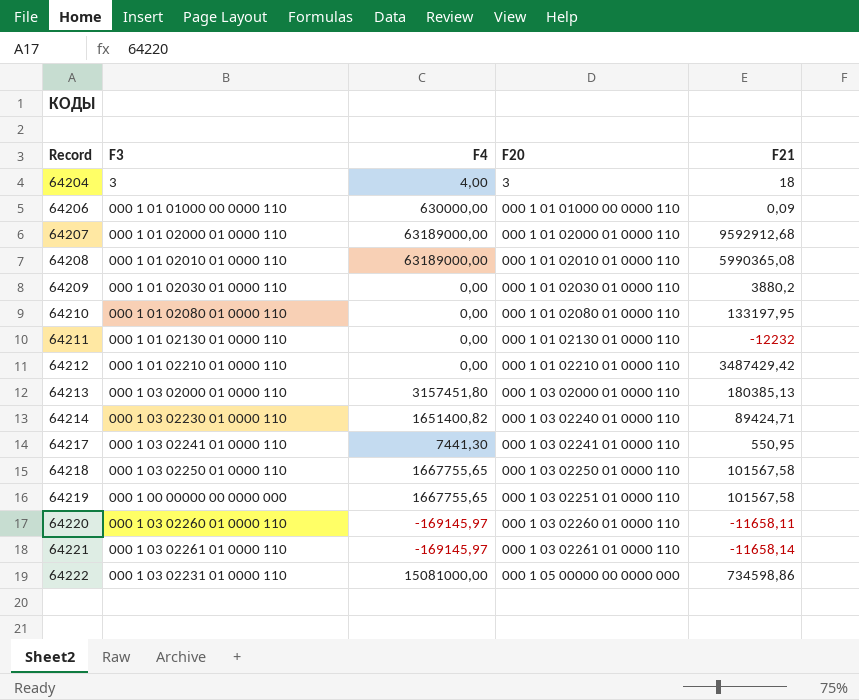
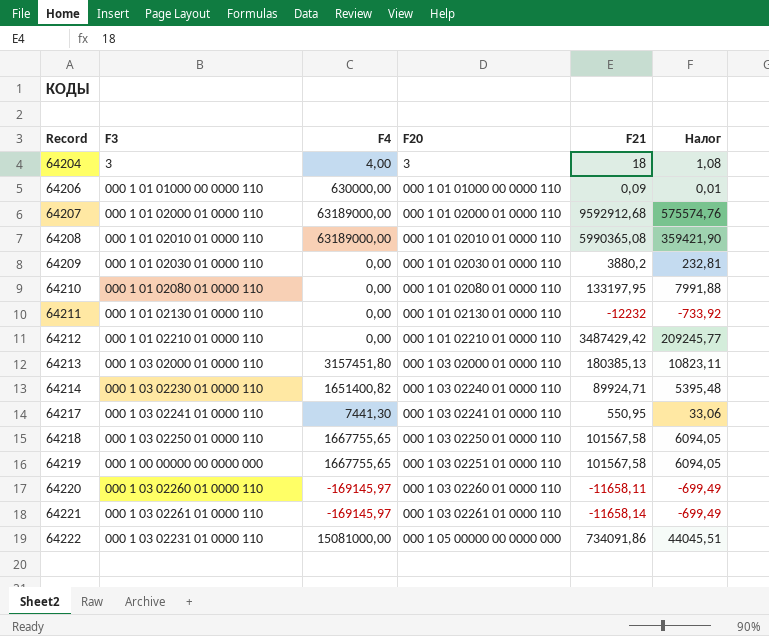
column Налог | formula: none -> [F21] * 0,06
64214 | F21: 89424,71 -> 89924,71
64222 | F21: 734598,86 -> 734091,86

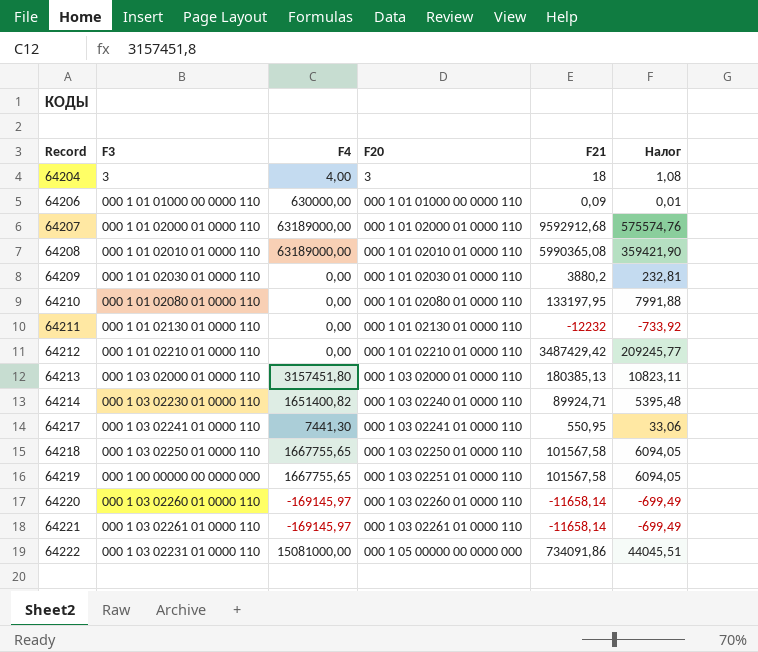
64220 | F21: -11658,11 -> -11658,14

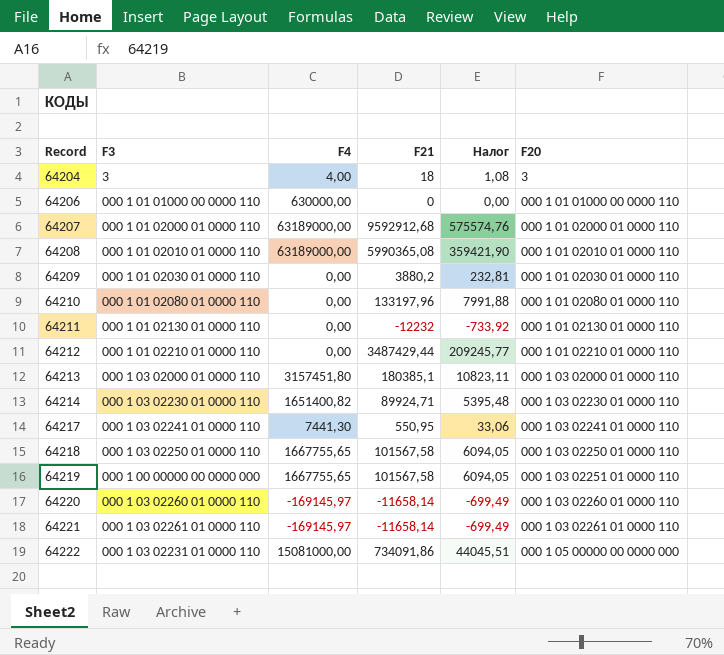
column F20 | position: 4 -> 6
64206 | F21: 0,09 -> 0
64206 | Налог: 0,01 -> 0,00
64210 | F21: 133197,95 -> 133197,96
64212 | F21: 3487429,42 -> 3487429,44
64213 | F21: 180385,13 -> 180385,1
64214 | F20: 000 1 03 02240 01 0000 110 -> 000 1 03 02230 01 0000 110

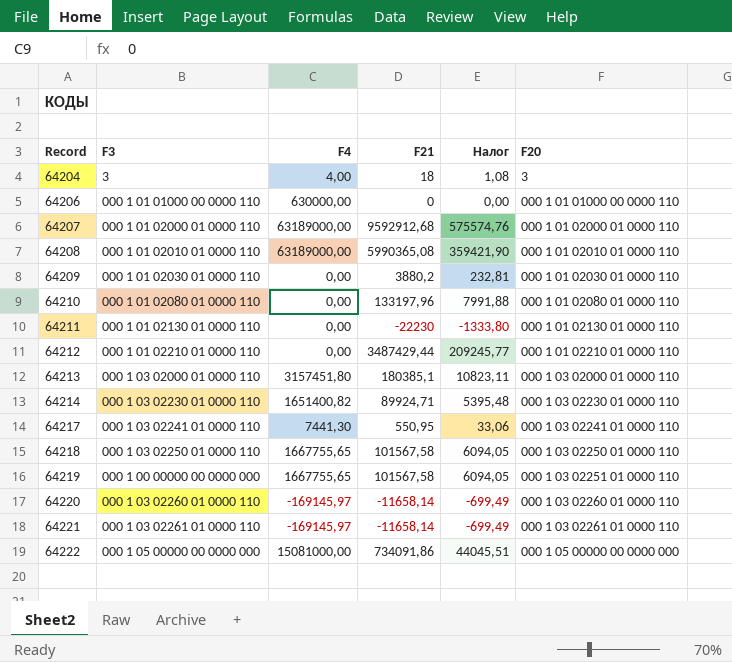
64211 | F21: -12232 -> -22230
64211 | Налог: -733,92 -> -1333,80
64222 | F3: 000 1 03 02231 01 0000 110 -> 000 1 05 00000 00 0000 000

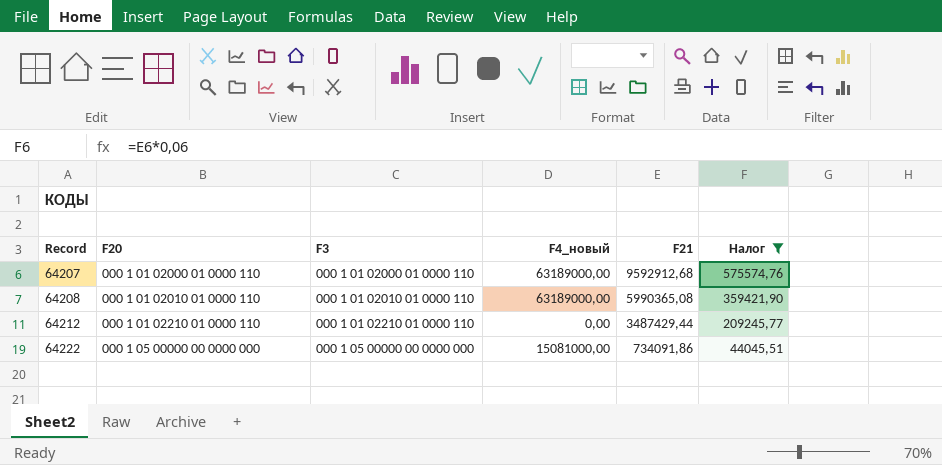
filter: none -> Налог >= 44045,51
column F20 | position: 6 -> 2
column name: F4 -> F4_новый

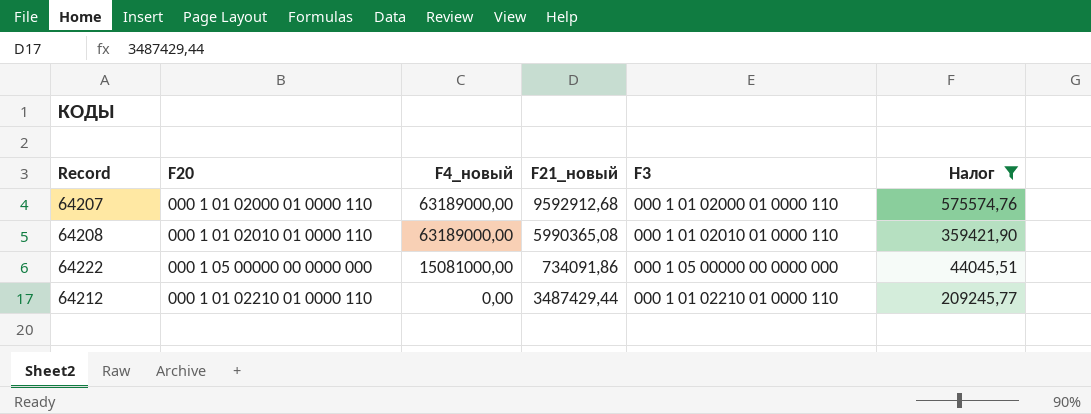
row order: Record ascending -> F4_новый descending
column name: F21 -> F21_новый
column F3 | position: 3 -> 5

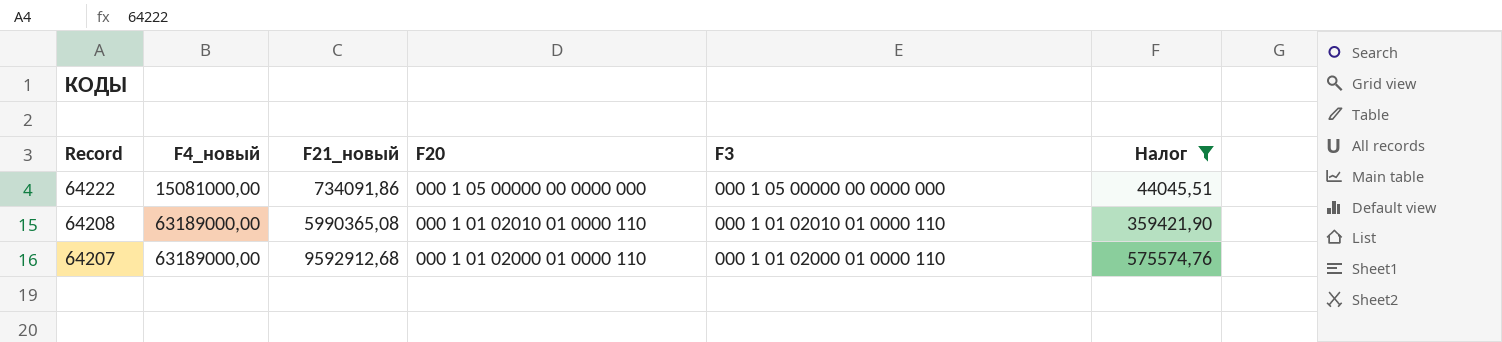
row order: F4_новый descending -> Record descending
column F20 | position: 2 -> 4
row 64212: 000 1 01 02210 01 0000 110 | 0,00 | 3487429,44 | 000 1 01 02210 01 0000 110 | 209245,77 -> none

